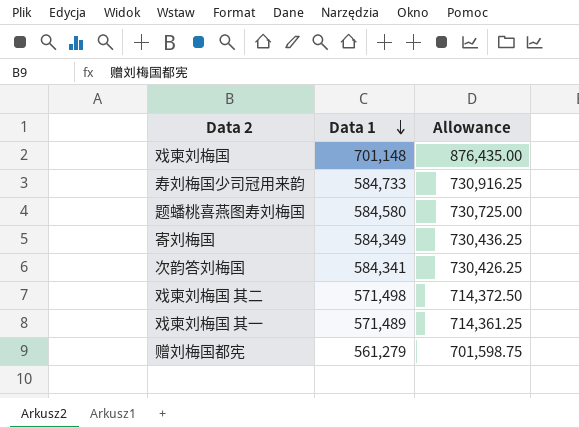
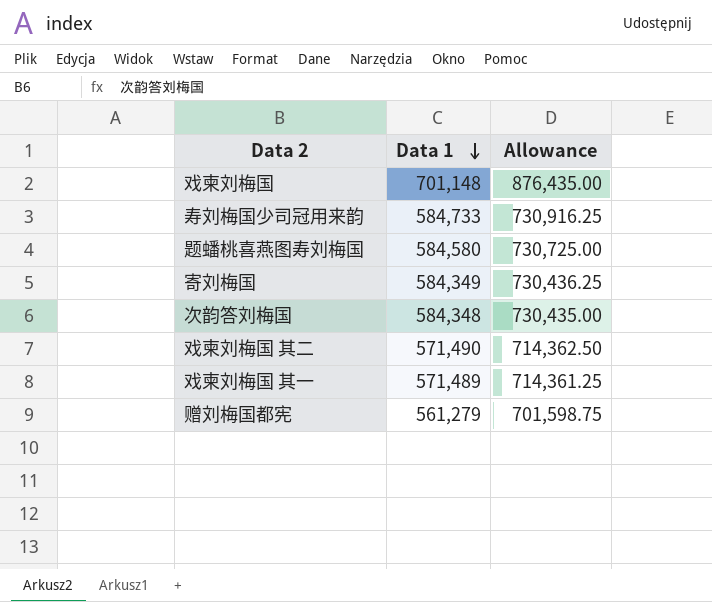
次韵答刘梅国 | Data 1: 584,341 -> 584,348
次韵答刘梅国 | Allowance: 730,426.25 -> 730,435.00
戏柬刘梅国 其二 | Data 1: 571,498 -> 571,490
戏柬刘梅国 其二 | Allowance: 714,372.50 -> 714,362.50

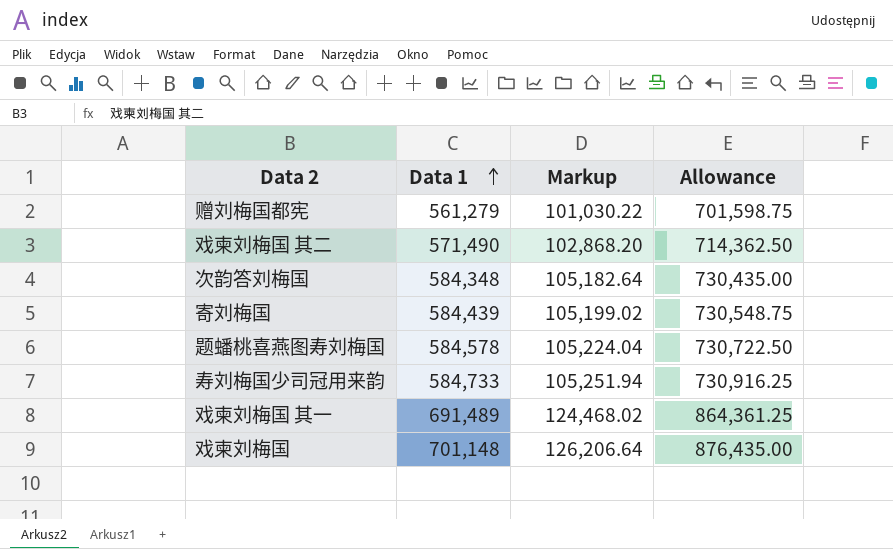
row order: Data 1 descending -> Data 1 ascending
column Markup | formula: none -> [Data 1] * 0.18
寄刘梅国 | Data 1: 584,349 -> 584,439
寄刘梅国 | Allowance: 730,436.25 -> 730,548.75
题蟠桃喜燕图寿刘梅国 | Data 1: 584,580 -> 584,578
题蟠桃喜燕图寿刘梅国 | Allowance: 730,725.00 -> 730,722.50
戏柬刘梅国 其一 | Data 1: 571,489 -> 691,489
戏柬刘梅国 其一 | Allowance: 714,361.25 -> 864,361.25

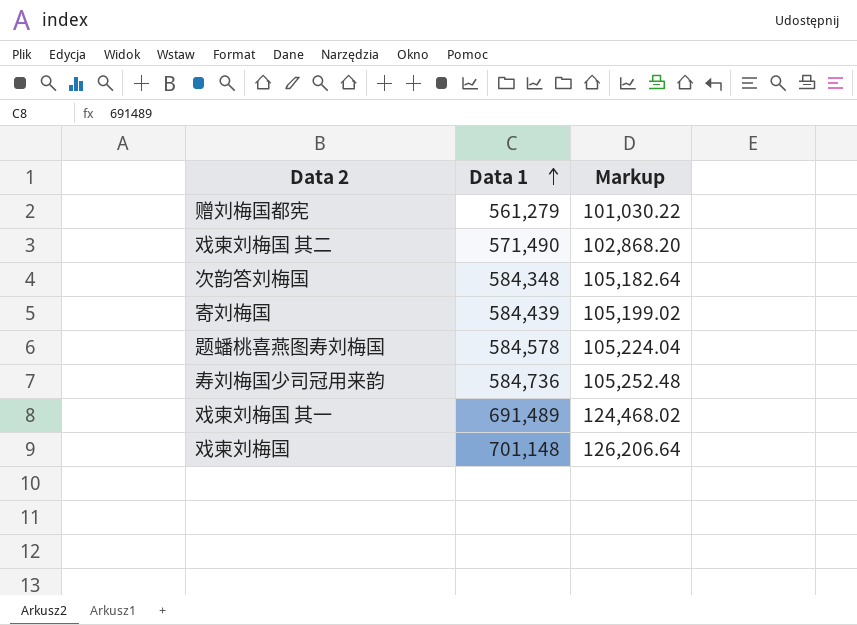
column Allowance | formula: [Data 1] * 1.25 -> none
寿刘梅国少司冠用来韵 | Data 1: 584,733 -> 584,736
寿刘梅国少司冠用来韵 | Markup: 105,251.94 -> 105,252.48

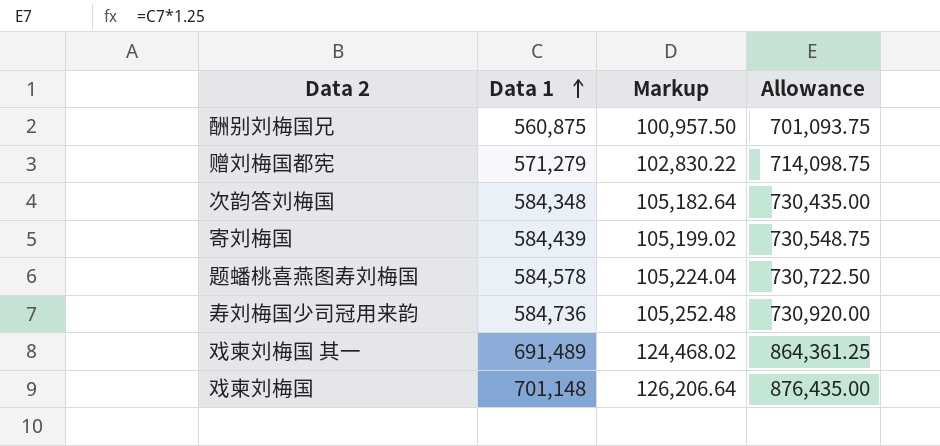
column Allowance | formula: none -> [Data 1] * 1.25
row 戏柬刘梅国 其二: 571,490 | 102,868.20 -> none
row 酬别刘梅国兄: none -> 560,875 | 100,957.50 | 701,093.75
赠刘梅国都宪 | Data 1: 561,279 -> 571,279
赠刘梅国都宪 | Markup: 101,030.22 -> 102,830.22

